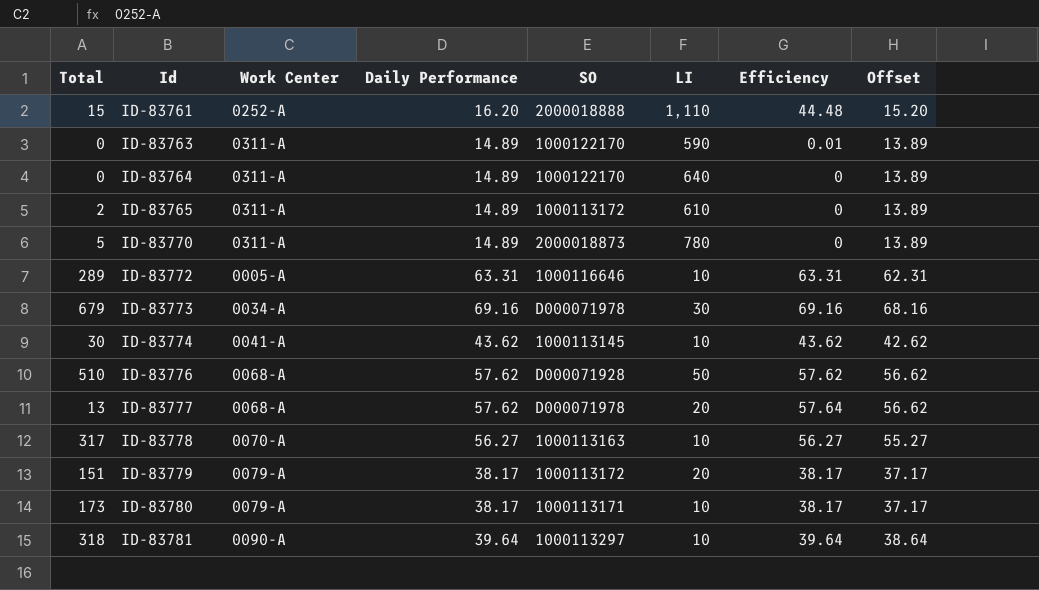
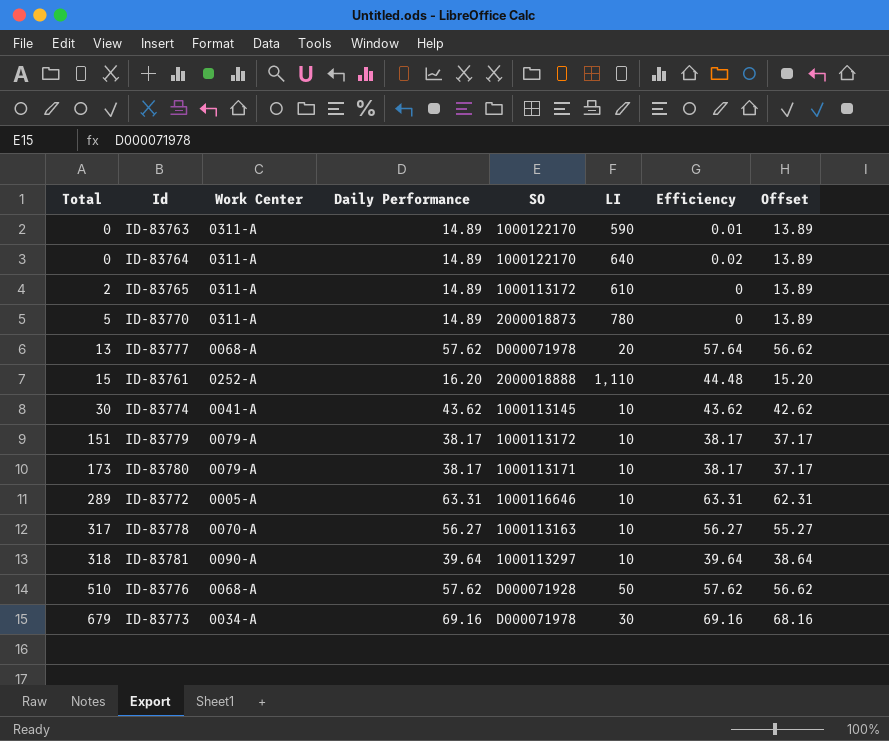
row order: Id ascending -> Total ascending
ID-83764 | Efficiency: 0 -> 0.02
ID-83779 | LI: 20 -> 10

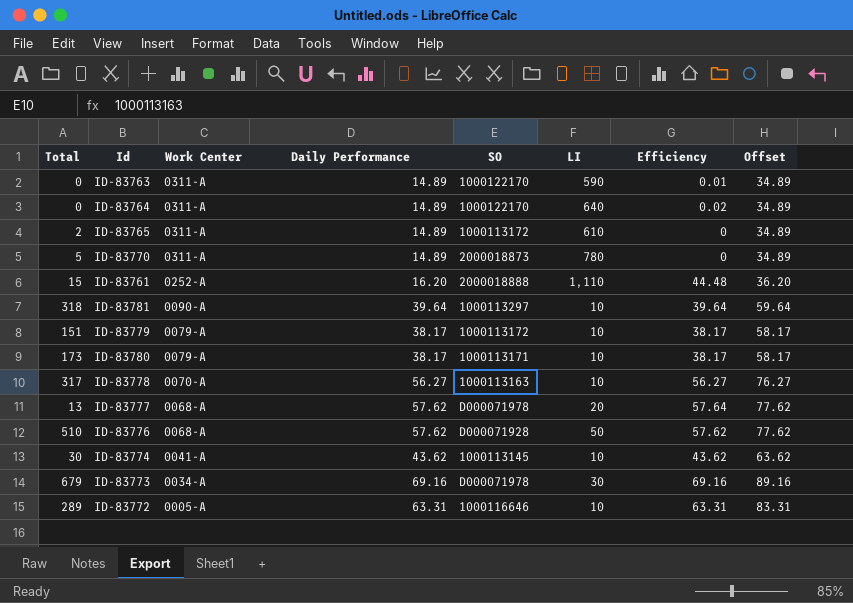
row order: Total ascending -> Work Center descending
column Offset | formula: [Daily Performance] - 1 -> [Daily Performance] + 20

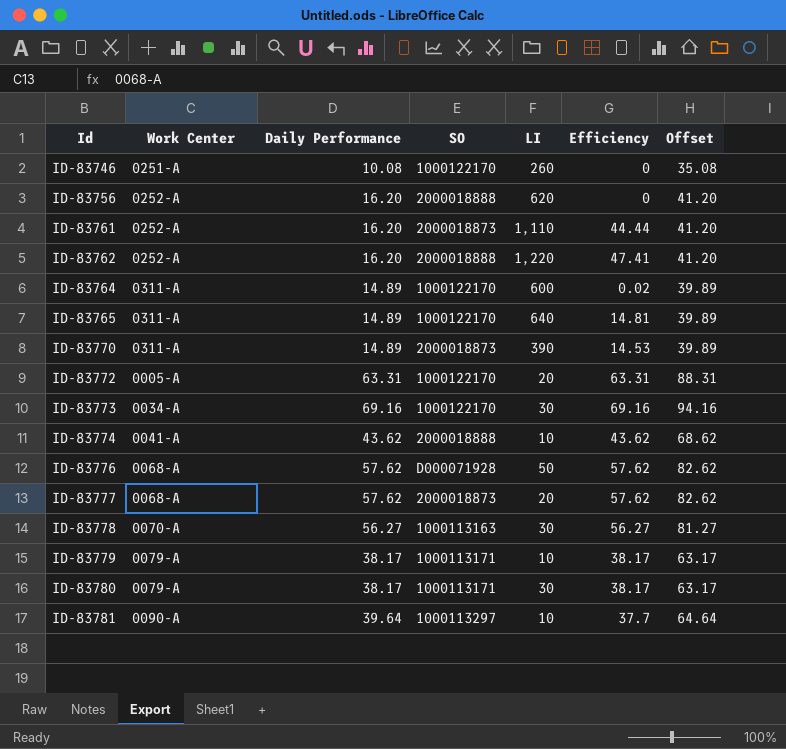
row order: Work Center descending -> Id ascending
column Total | position: 1 -> none
column Offset | formula: [Daily Performance] + 20 -> [Daily Performance] + 25
row ID-83763: 0 | 0311-A | 14.89 | 1000122170 | 590 | 0.01 | 34.89 -> none
row ID-83746: none -> 0251-A | 10.08 | 1000122170 | 260 | 0 | 35.08
row ID-83756: none -> 0252-A | 16.20 | 2000018888 | 620 | 0 | 41.20
ID-83761 | SO: 2000018888 -> 2000018873
ID-83761 | Efficiency: 44.48 -> 44.44
row ID-83762: none -> 0252-A | 16.20 | 2000018888 | 1,220 | 47.41 | 41.20
ID-83764 | LI: 640 -> 600
ID-83765 | SO: 1000113172 -> 1000122170
ID-83765 | LI: 610 -> 640
ID-83765 | Efficiency: 0 -> 14.81
ID-83770 | LI: 780 -> 390
ID-83770 | Efficiency: 0 -> 14.53
ID-83772 | SO: 1000116646 -> 1000122170
ID-83772 | LI: 10 -> 20
ID-83773 | SO: D000071978 -> 1000122170
ID-83774 | SO: 1000113145 -> 2000018888
ID-83777 | SO: D000071978 -> 2000018873
ID-83777 | Efficiency: 57.64 -> 57.62
ID-83778 | LI: 10 -> 30
ID-83779 | SO: 1000113172 -> 1000113171
ID-83780 | LI: 10 -> 30
ID-83781 | Efficiency: 39.64 -> 37.7

